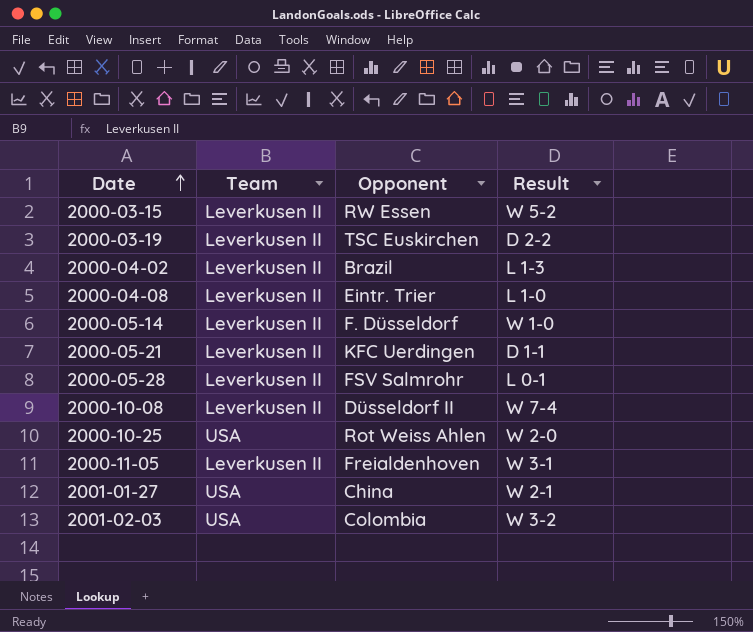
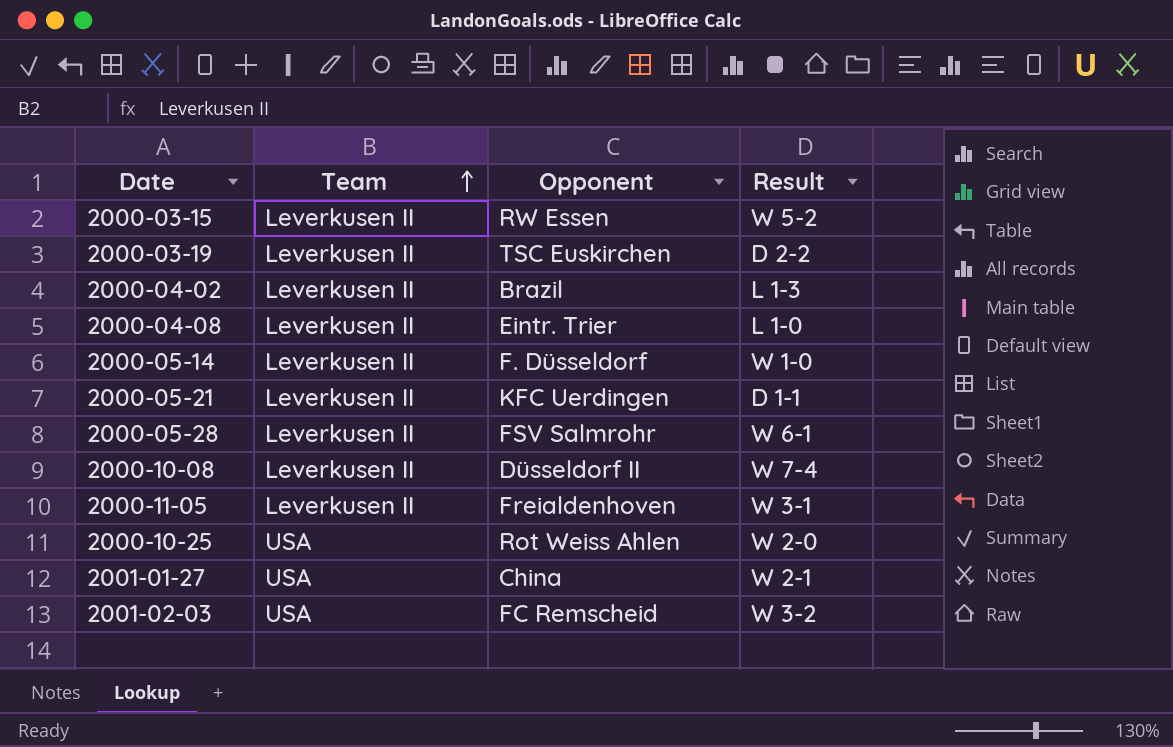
row order: Date ascending -> Team ascending
2000-05-28 | Result: L 0-1 -> W 6-1
2001-02-03 | Opponent: Colombia -> FC Remscheid

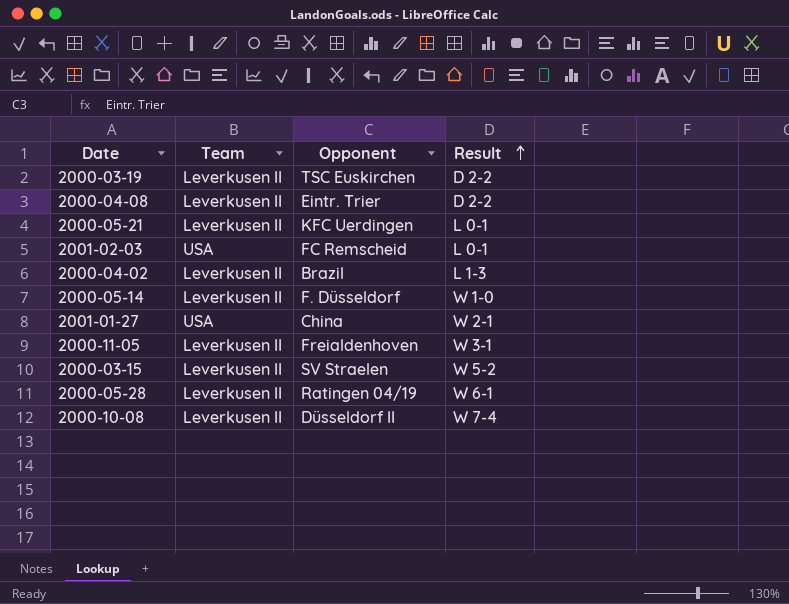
row order: Team ascending -> Result ascending
row 2000-10-25: USA | Rot Weiss Ahlen | W 2-0 -> none
2000-04-08 | Result: L 1-0 -> D 2-2
2000-05-21 | Result: D 1-1 -> L 0-1
2001-02-03 | Result: W 3-2 -> L 0-1
2000-03-15 | Opponent: RW Essen -> SV Straelen
2000-05-28 | Opponent: FSV Salmrohr -> Ratingen 04/19

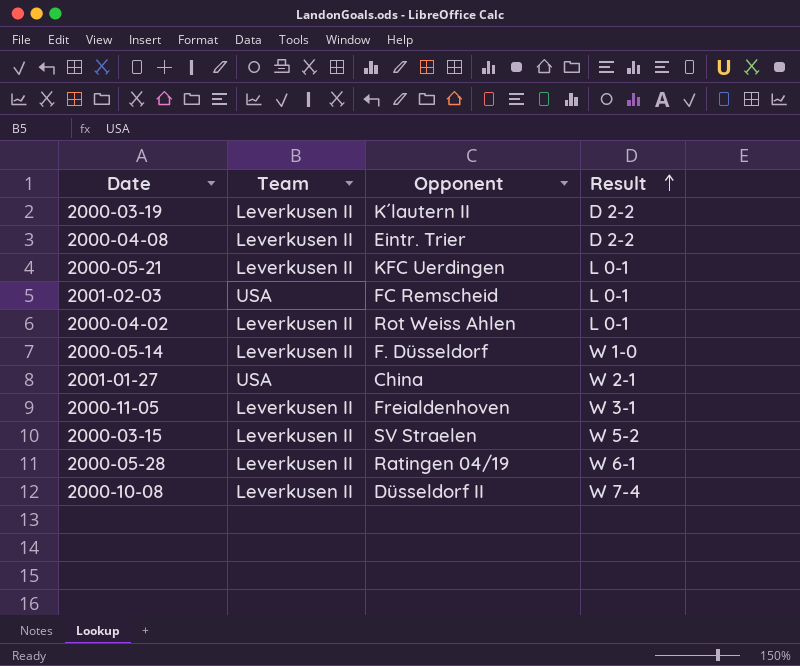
2000-03-19 | Opponent: TSC Euskirchen -> K´lautern II
2000-04-02 | Opponent: Brazil -> Rot Weiss Ahlen
2000-04-02 | Result: L 1-3 -> L 0-1

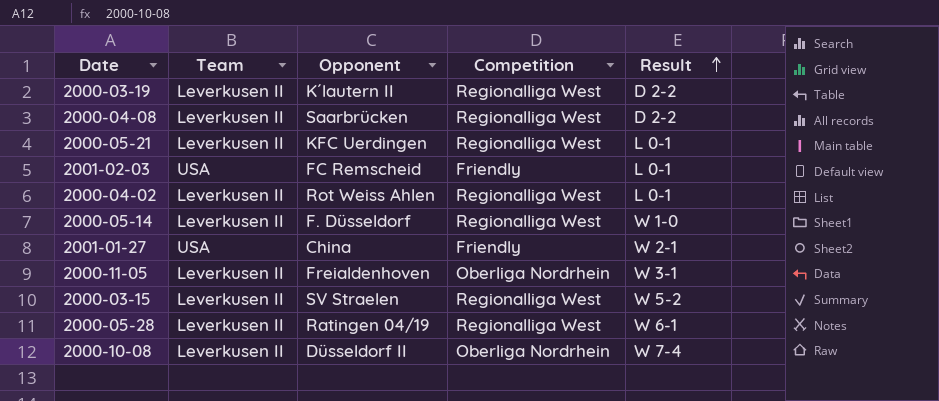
column Competition | position: none -> 4
2000-04-08 | Opponent: Eintr. Trier -> Saarbrücken

